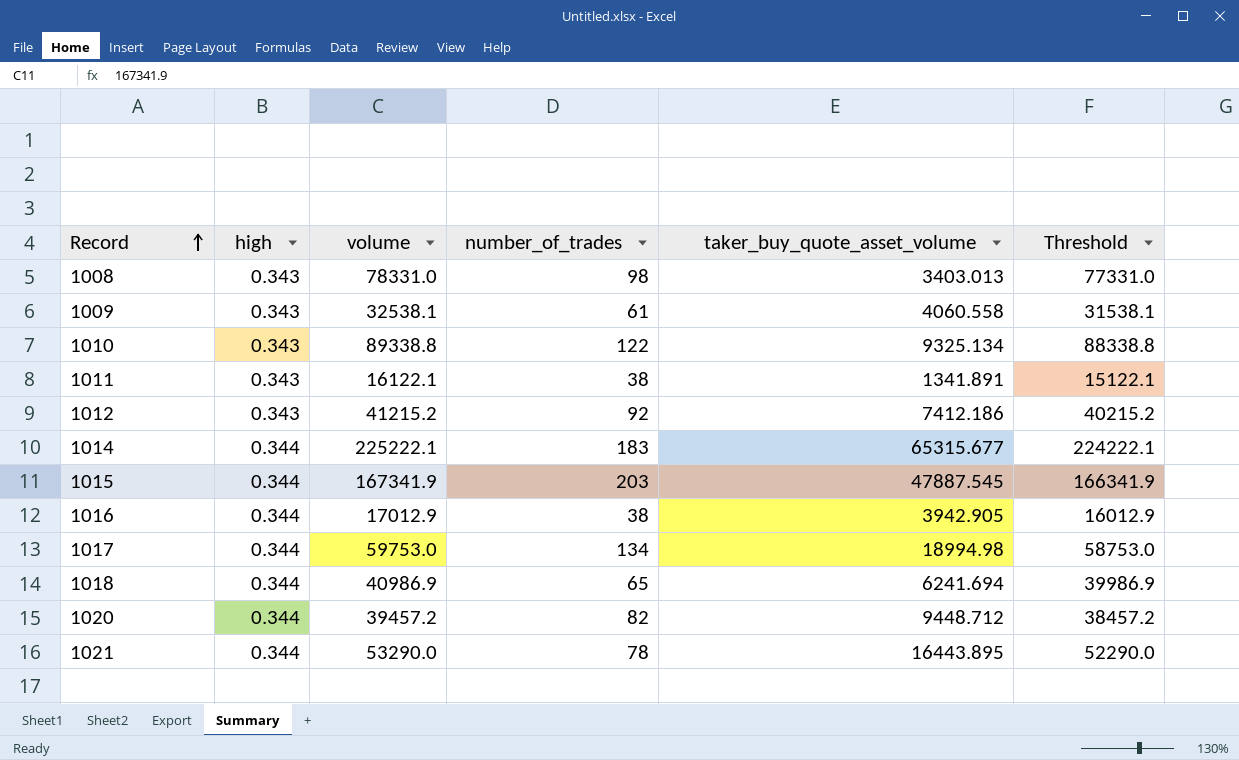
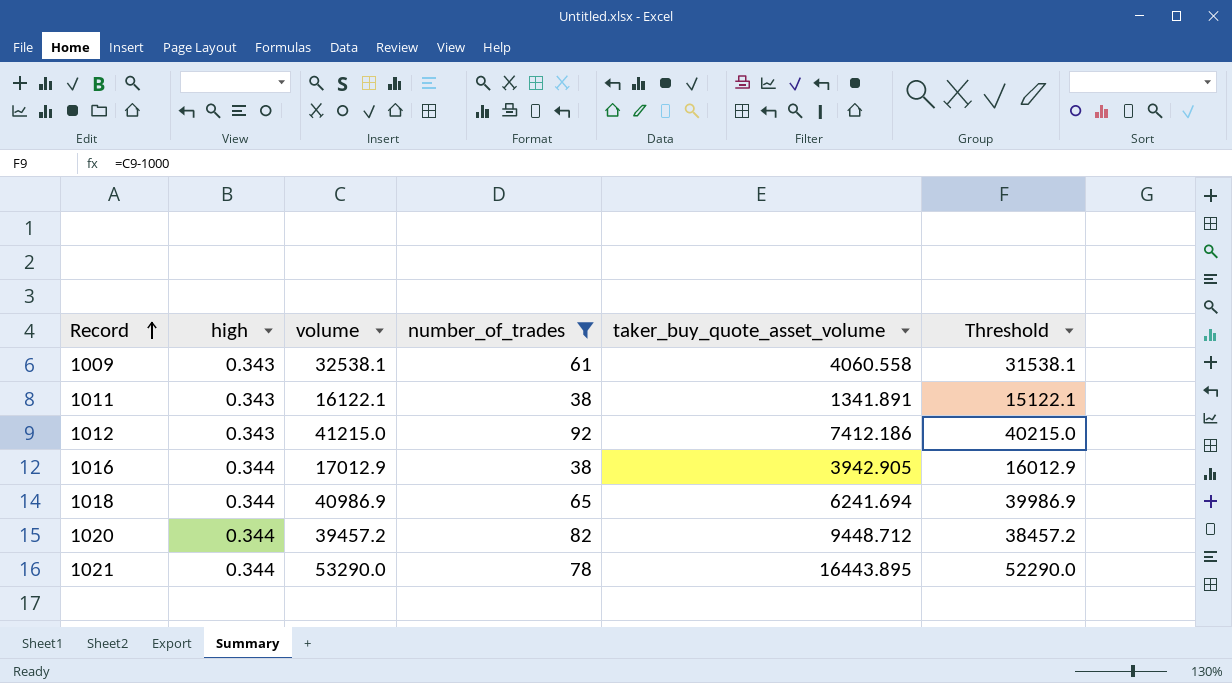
filter: none -> number_of_trades <= 92
1012 | volume: 41215.2 -> 41215.0
1012 | Threshold: 40215.2 -> 40215.0

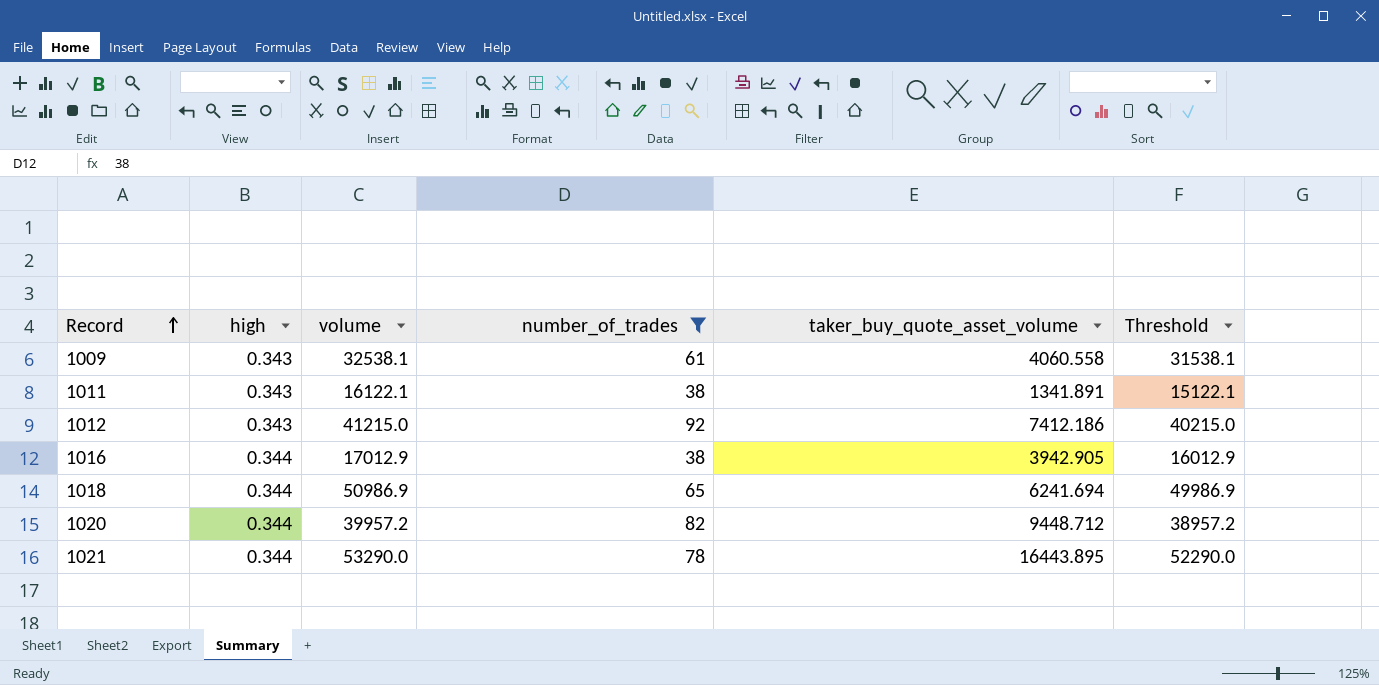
1018 | volume: 40986.9 -> 50986.9
1018 | Threshold: 39986.9 -> 49986.9
1020 | volume: 39457.2 -> 39957.2
1020 | Threshold: 38457.2 -> 38957.2

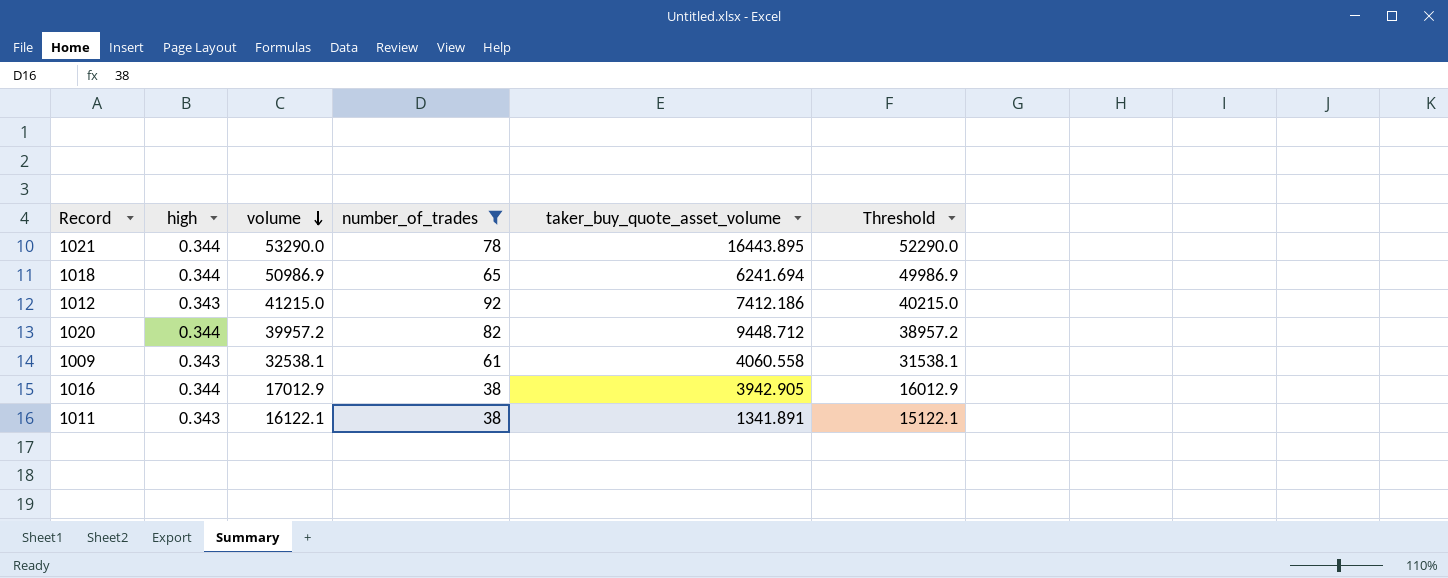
row order: Record ascending -> volume descending

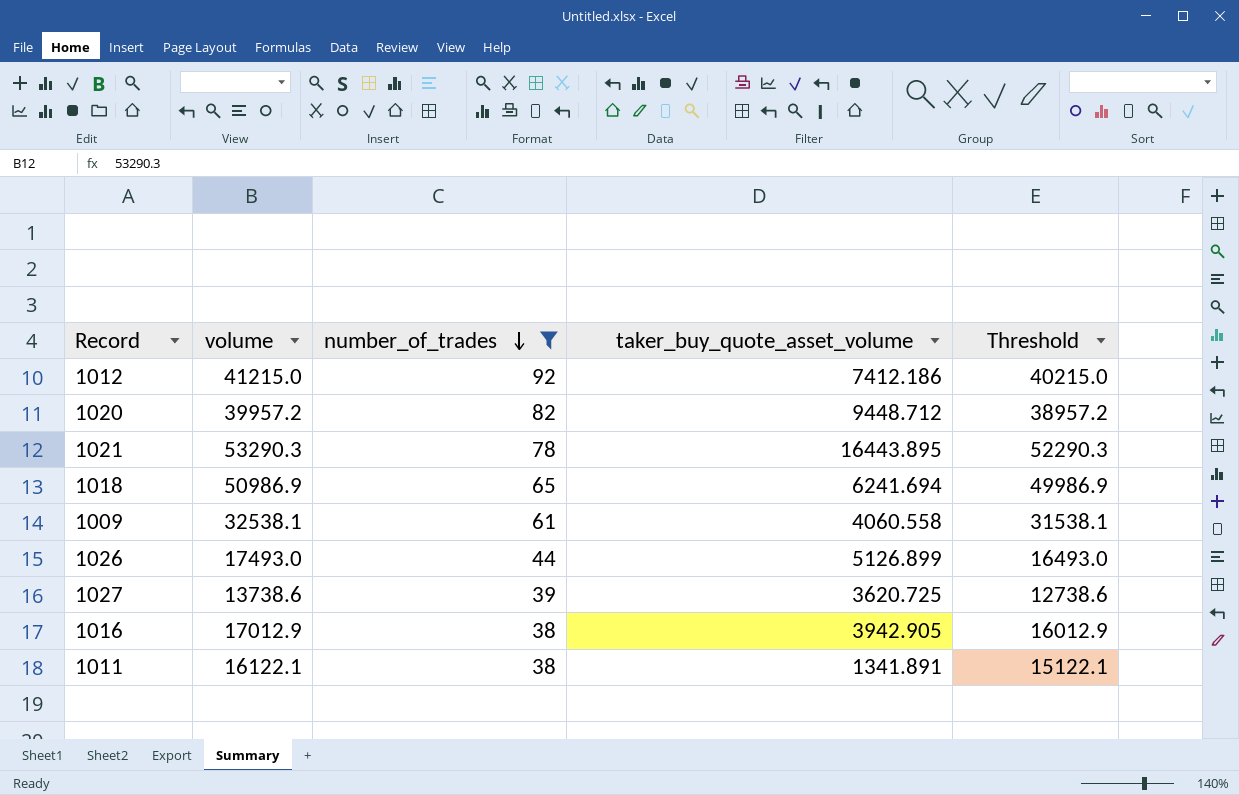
row order: volume descending -> number_of_trades descending
column high | position: 2 -> none
1021 | volume: 53290.0 -> 53290.3
1021 | Threshold: 52290.0 -> 52290.3
row 1026: none -> 17493.0 | 44 | 5126.899 | 16493.0
row 1027: none -> 13738.6 | 39 | 3620.725 | 12738.6

